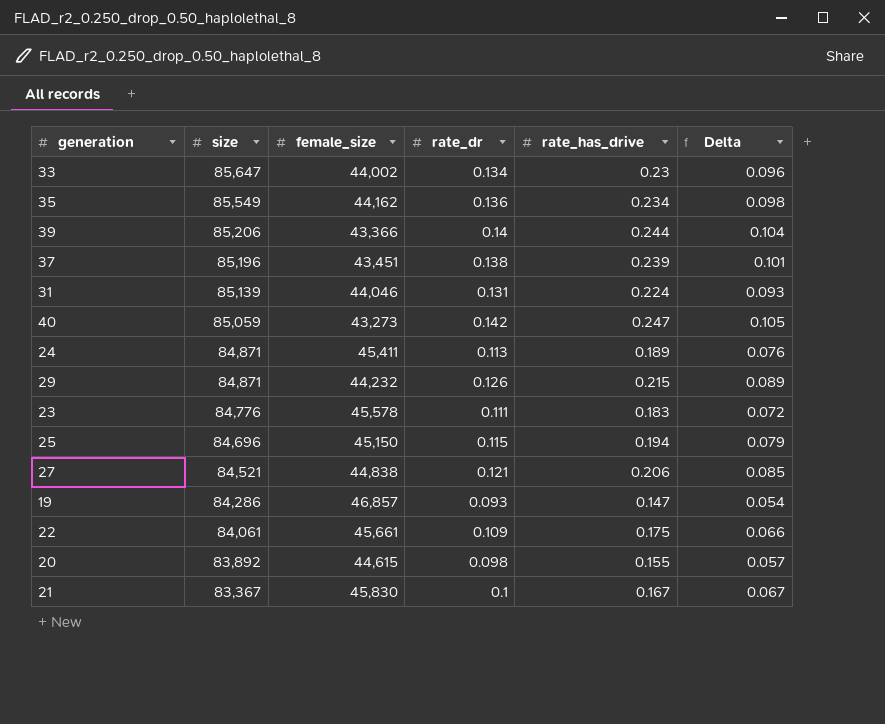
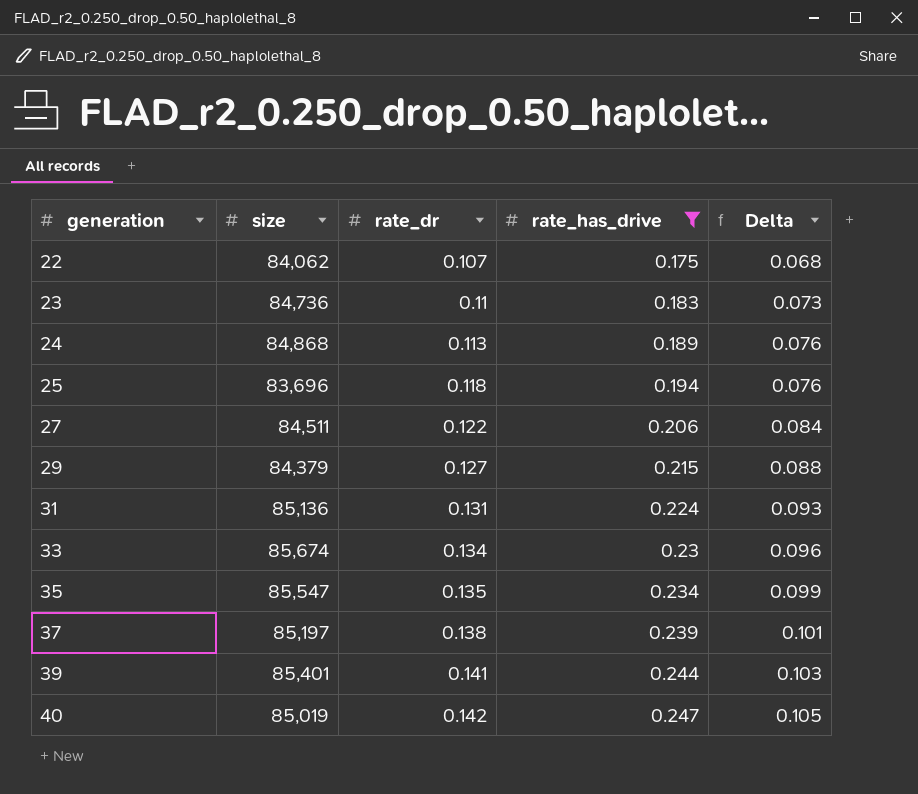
filter: none -> rate_has_drive >= 0.175
row order: size descending -> generation ascending
column female_size | position: 3 -> none
22 | size: 84,061 -> 84,062
22 | rate_dr: 0.109 -> 0.107
22 | Delta: 0.066 -> 0.068
23 | size: 84,776 -> 84,736
23 | rate_dr: 0.111 -> 0.11
23 | Delta: 0.072 -> 0.073
24 | size: 84,871 -> 84,868
25 | size: 84,696 -> 83,696
25 | rate_dr: 0.115 -> 0.118
25 | Delta: 0.079 -> 0.076
27 | size: 84,521 -> 84,511
27 | rate_dr: 0.121 -> 0.122
27 | Delta: 0.085 -> 0.084
29 | size: 84,871 -> 84,379
29 | rate_dr: 0.126 -> 0.127
29 | Delta: 0.089 -> 0.088
31 | size: 85,139 -> 85,136
33 | size: 85,647 -> 85,674
35 | size: 85,549 -> 85,547
35 | rate_dr: 0.136 -> 0.135
35 | Delta: 0.098 -> 0.099
37 | size: 85,196 -> 85,197
39 | size: 85,206 -> 85,401
39 | rate_dr: 0.14 -> 0.141
39 | Delta: 0.104 -> 0.103
40 | size: 85,059 -> 85,019

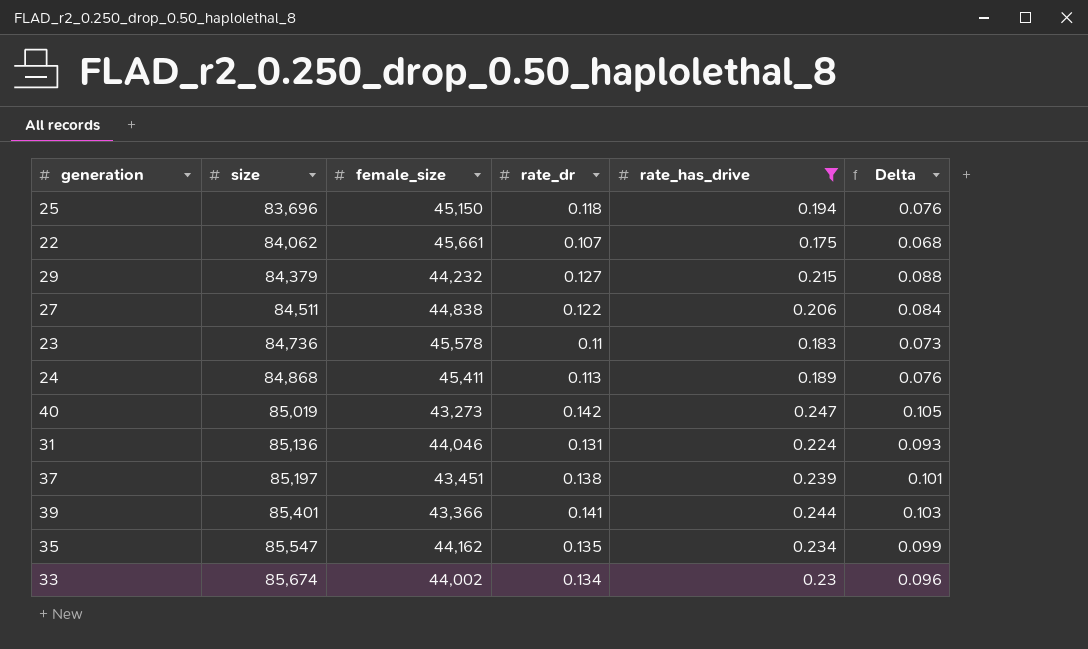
row order: generation ascending -> size ascending
column female_size | position: none -> 3

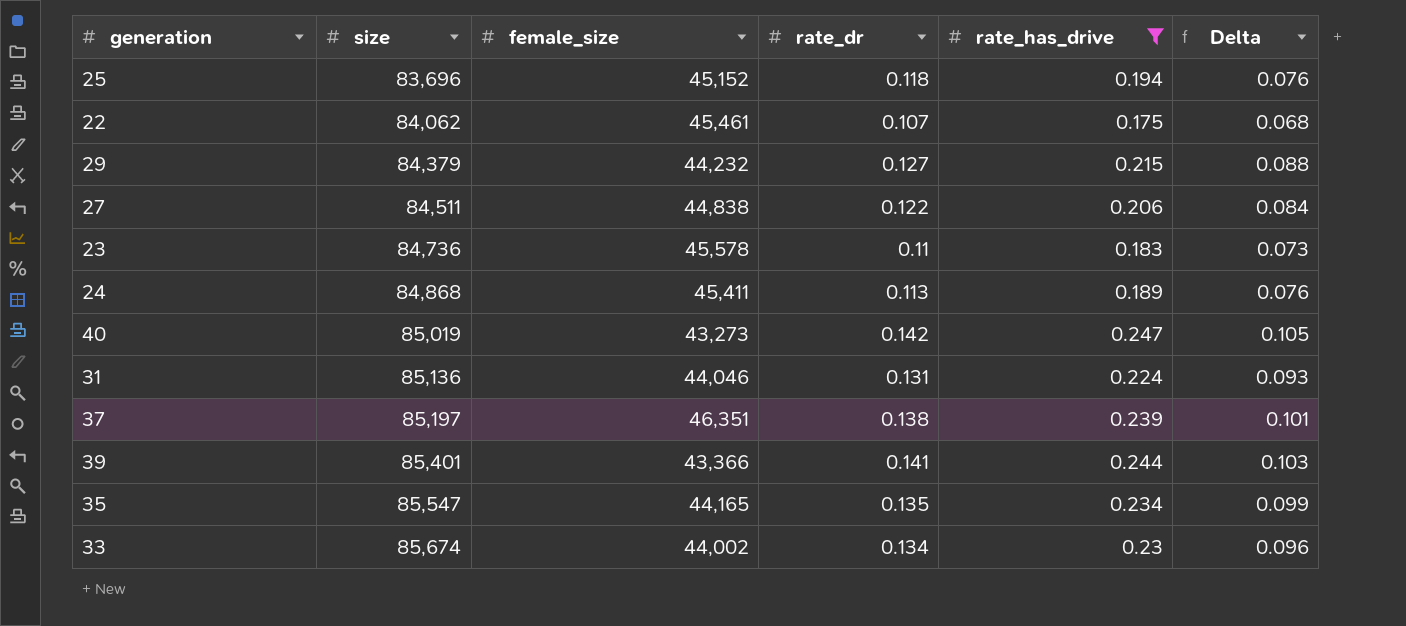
25 | female_size: 45,150 -> 45,152
22 | female_size: 45,661 -> 45,461
37 | female_size: 43,451 -> 46,351
35 | female_size: 44,162 -> 44,165

